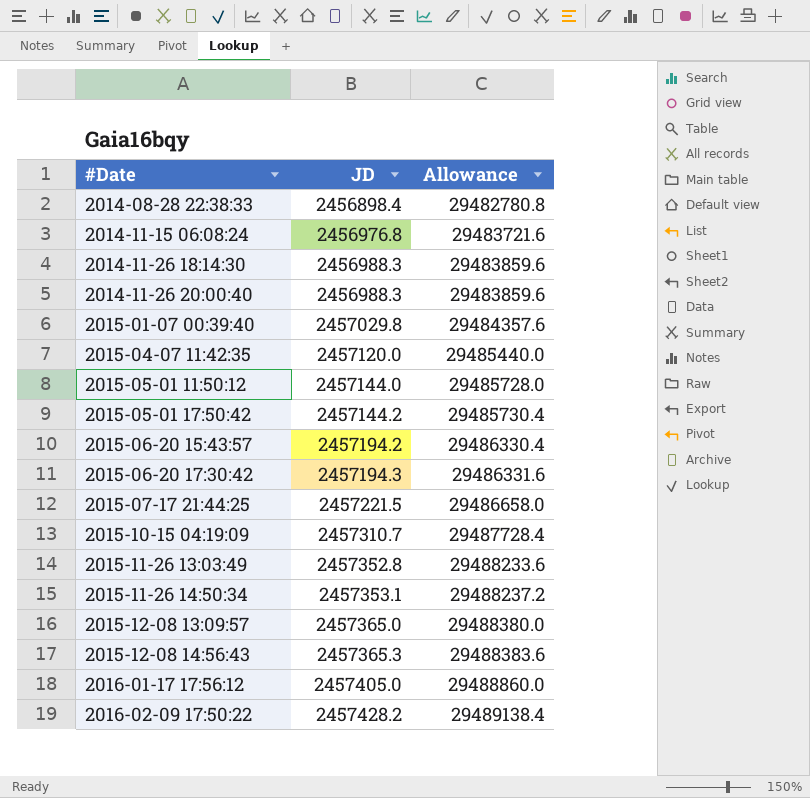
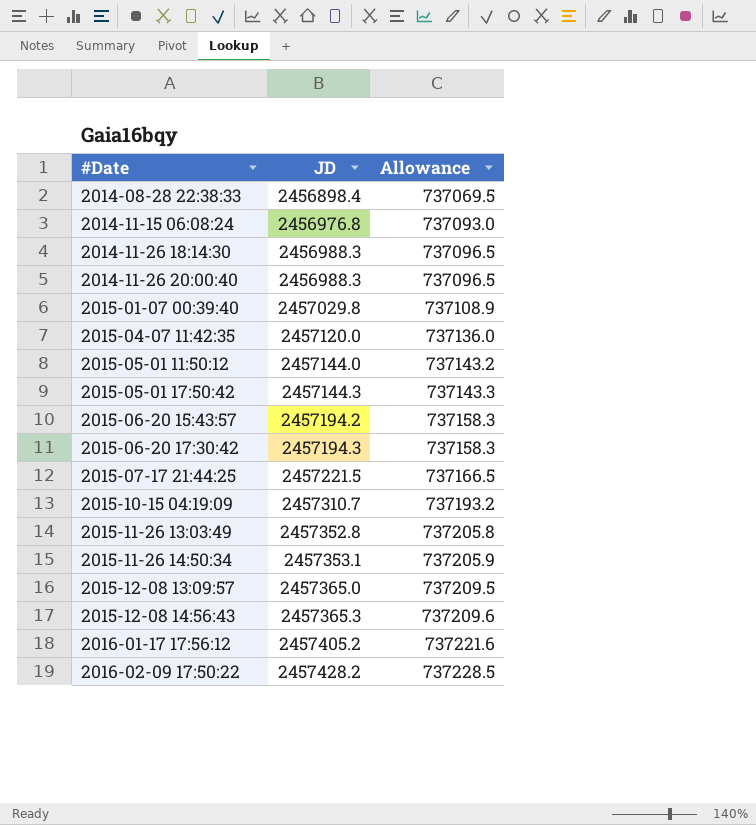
column Allowance | formula: [JD] * 12 -> [JD] * 0.3
2015-05-01 17:50:42 | JD: 2457144.2 -> 2457144.3
2016-01-17 17:56:12 | JD: 2457405.0 -> 2457405.2

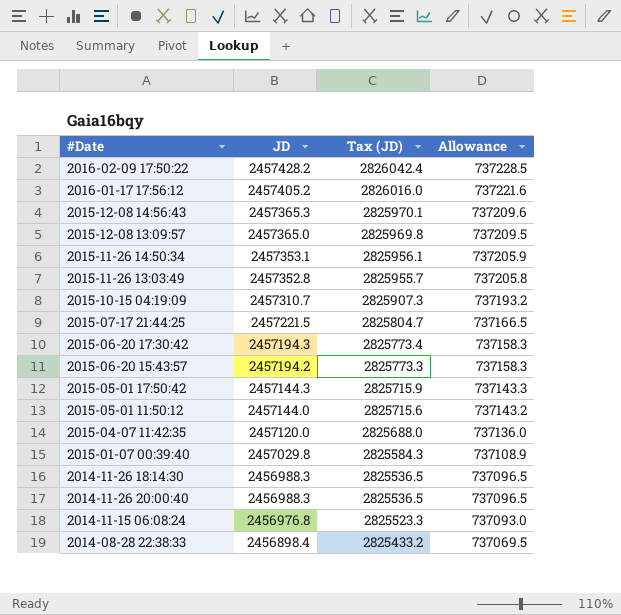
row order: #Date ascending -> JD descending
column Tax (JD) | formula: none -> [JD] * 1.15

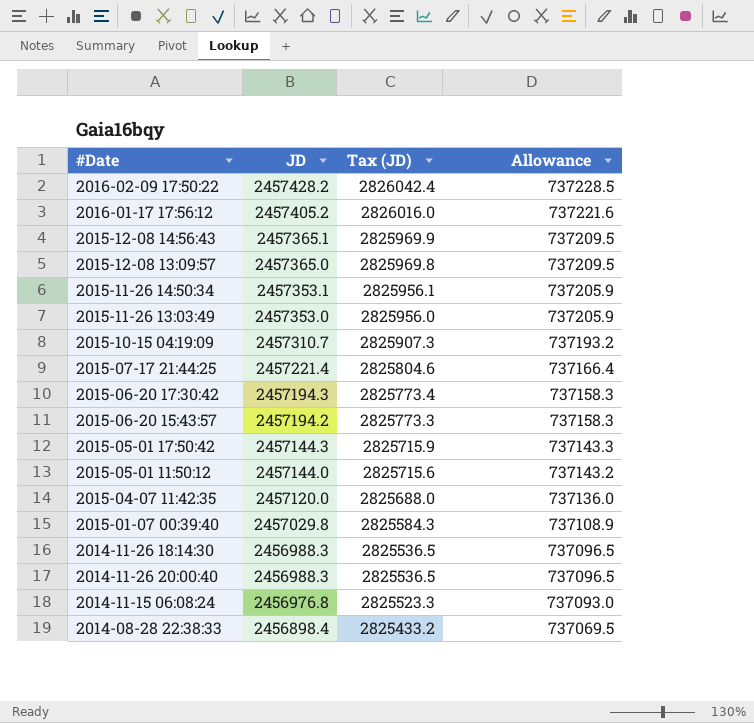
2015-12-08 14:56:43 | JD: 2457365.3 -> 2457365.1
2015-12-08 14:56:43 | Tax (JD): 2825970.1 -> 2825969.9
2015-12-08 14:56:43 | Allowance: 737209.6 -> 737209.5
2015-11-26 13:03:49 | JD: 2457352.8 -> 2457353.0
2015-11-26 13:03:49 | Tax (JD): 2825955.7 -> 2825956.0
2015-11-26 13:03:49 | Allowance: 737205.8 -> 737205.9
2015-07-17 21:44:25 | JD: 2457221.5 -> 2457221.4
2015-07-17 21:44:25 | Tax (JD): 2825804.7 -> 2825804.6
2015-07-17 21:44:25 | Allowance: 737166.5 -> 737166.4

